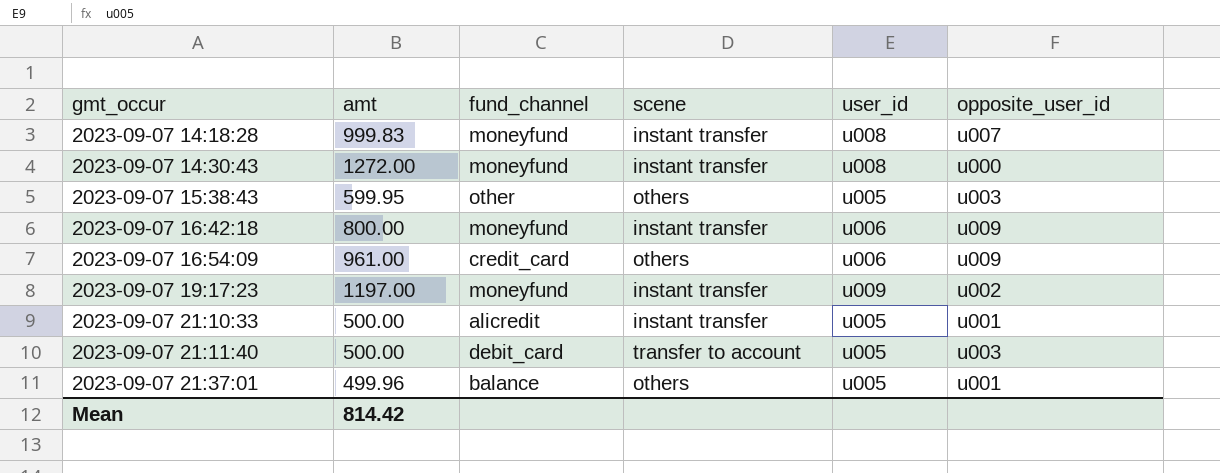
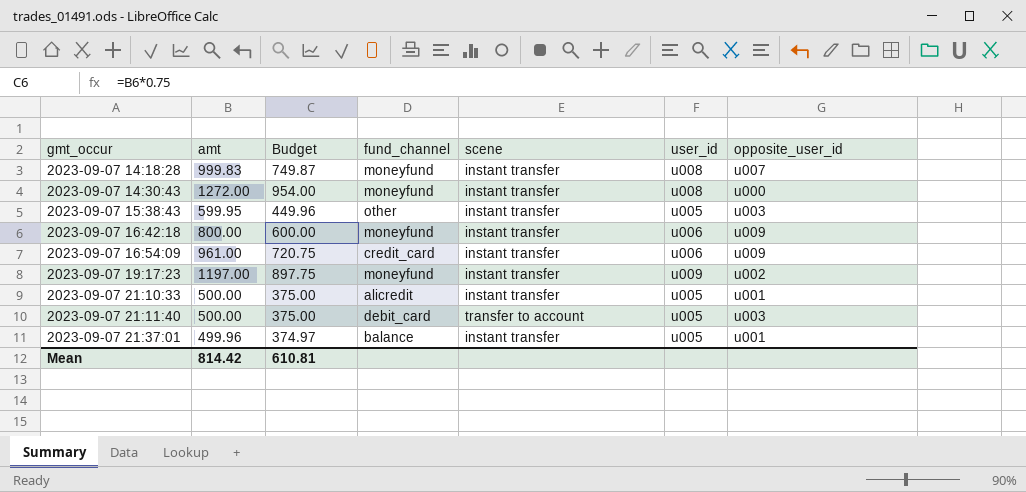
column Budget | formula: none -> [amt] * 0.75
2023-09-07 15:38:43 | scene: others -> instant transfer
2023-09-07 16:54:09 | scene: others -> instant transfer
2023-09-07 21:37:01 | scene: others -> instant transfer

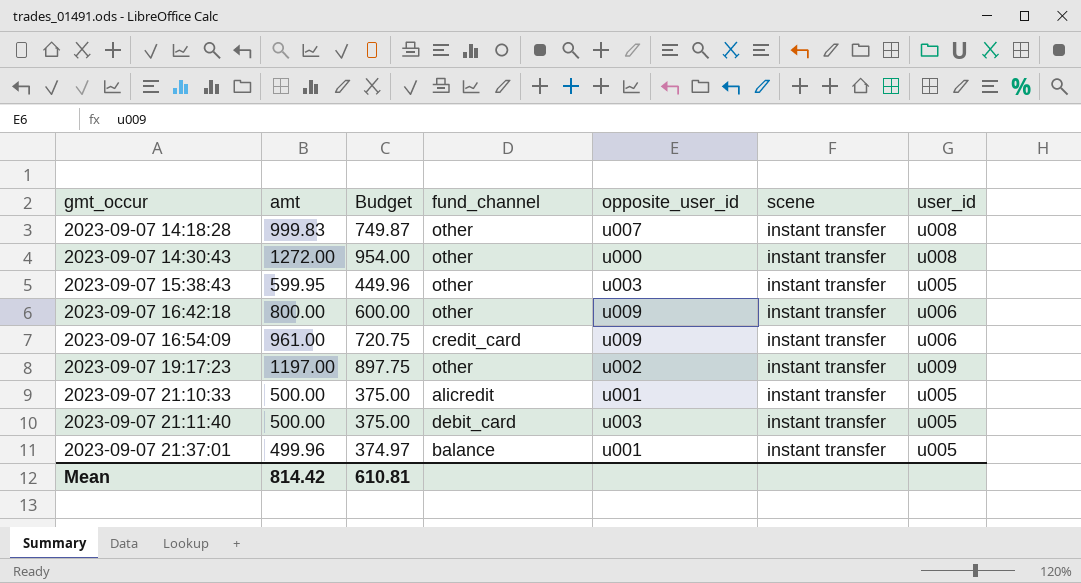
column opposite_user_id | position: 7 -> 5
2023-09-07 14:18:28 | fund_channel: moneyfund -> other
2023-09-07 14:30:43 | fund_channel: moneyfund -> other
2023-09-07 16:42:18 | fund_channel: moneyfund -> other
2023-09-07 19:17:23 | fund_channel: moneyfund -> other
2023-09-07 21:11:40 | scene: transfer to account -> instant transfer

